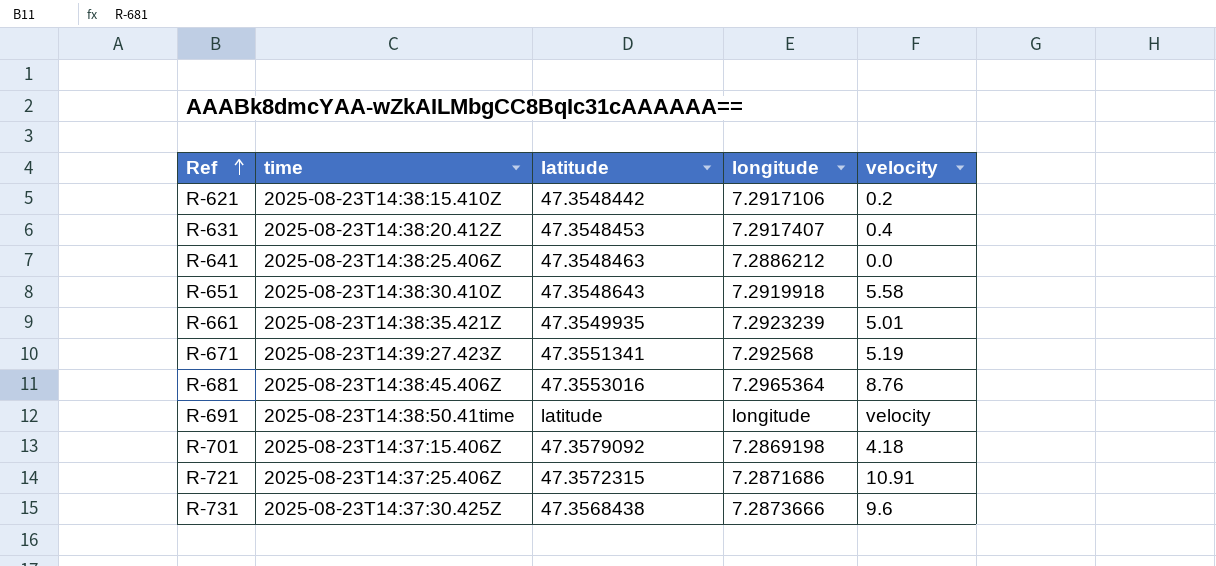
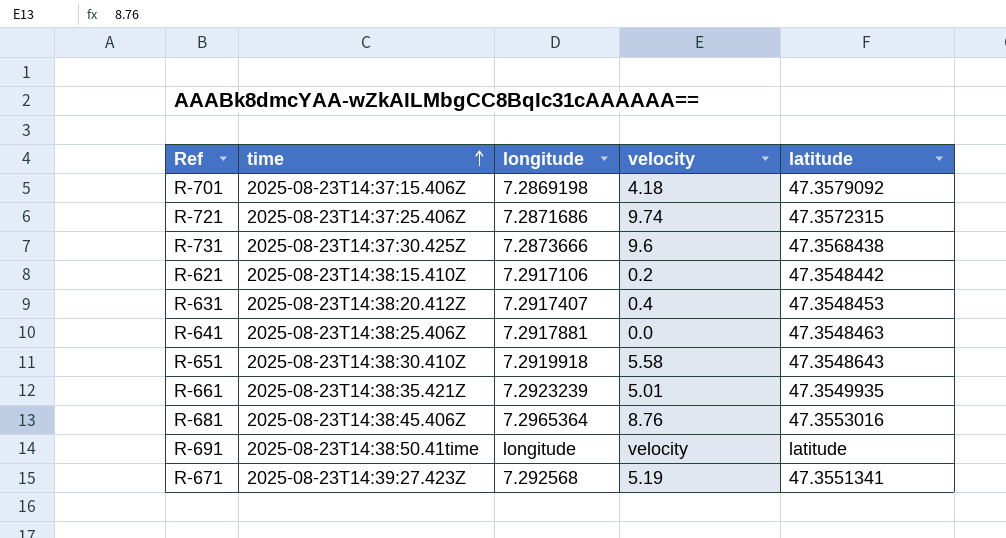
row order: Ref ascending -> time ascending
column latitude | position: 3 -> 5
R-721 | velocity: 10.91 -> 9.74
R-641 | longitude: 7.2886212 -> 7.2917881

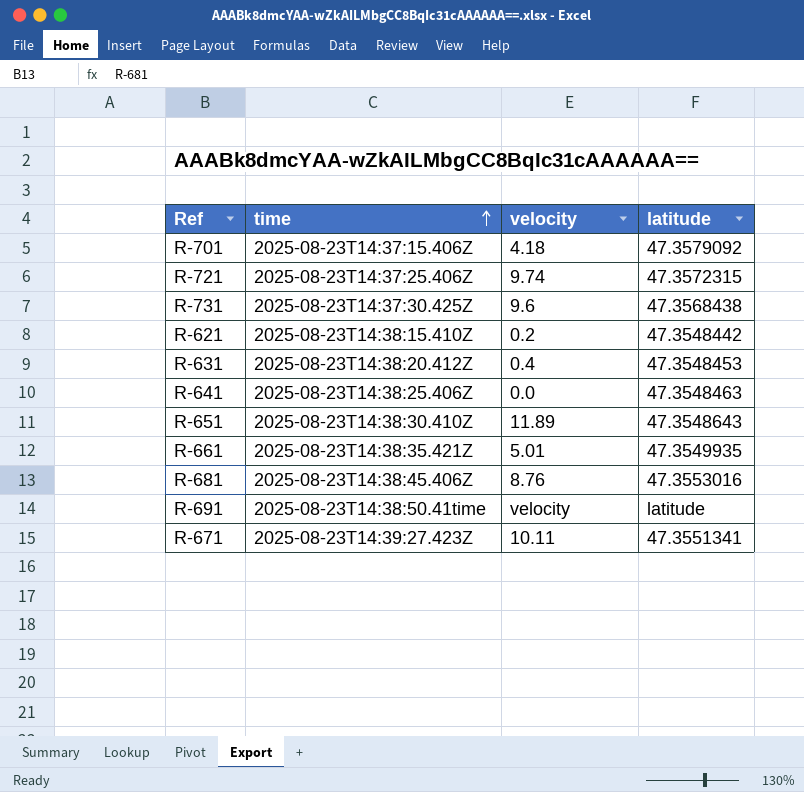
column longitude | position: 3 -> none
R-651 | velocity: 5.58 -> 11.89
R-671 | velocity: 5.19 -> 10.11

